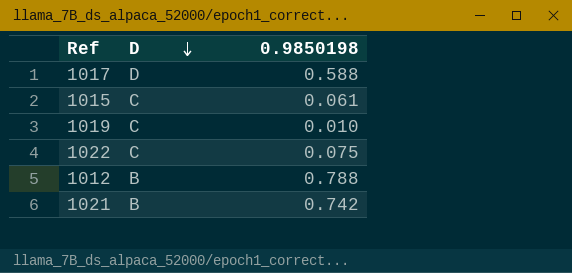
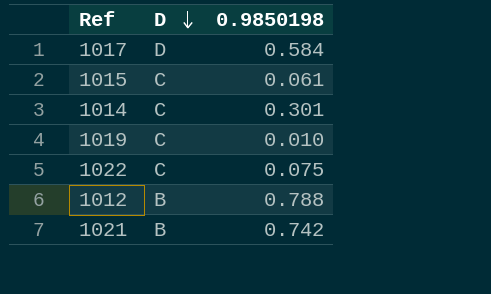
1017 | 0.9850198: 0.588 -> 0.584
row 1014: none -> C | 0.301

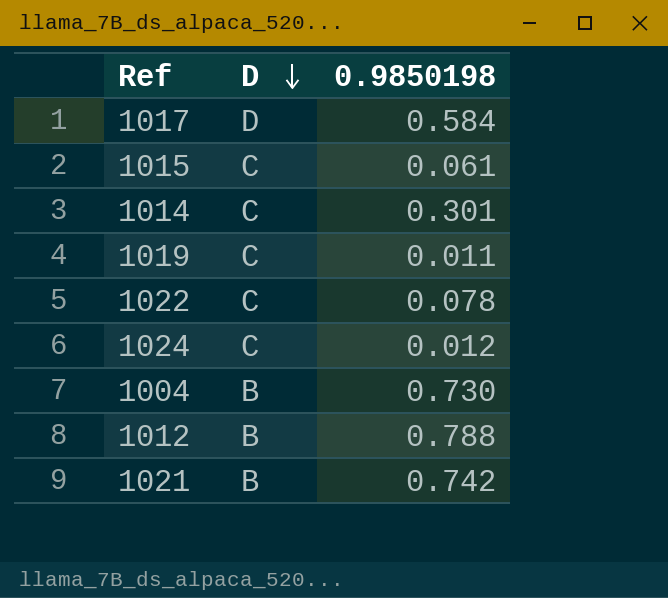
1019 | 0.9850198: 0.010 -> 0.011
1022 | 0.9850198: 0.075 -> 0.078
row 1024: none -> C | 0.012
row 1004: none -> B | 0.730

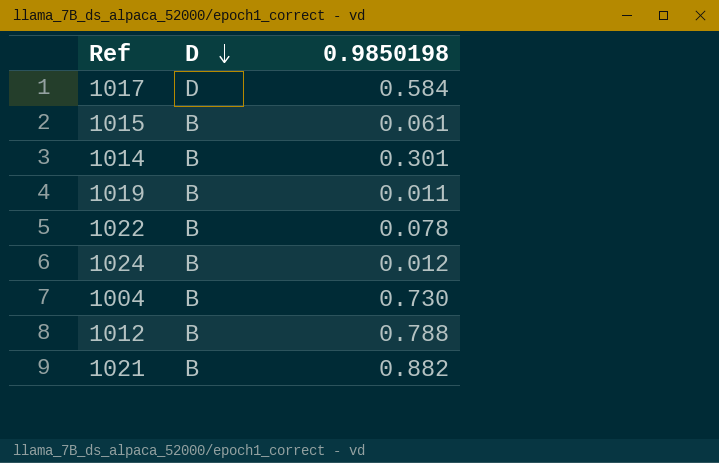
1015 | D: C -> B
1014 | D: C -> B
1019 | D: C -> B
1022 | D: C -> B
1024 | D: C -> B
1021 | 0.9850198: 0.742 -> 0.882

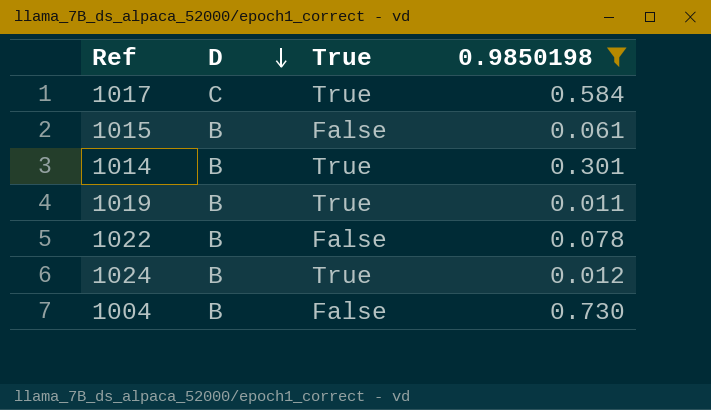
filter: none -> 0.9850198 <= 0.730
column True | position: none -> 3
1017 | D: D -> C

